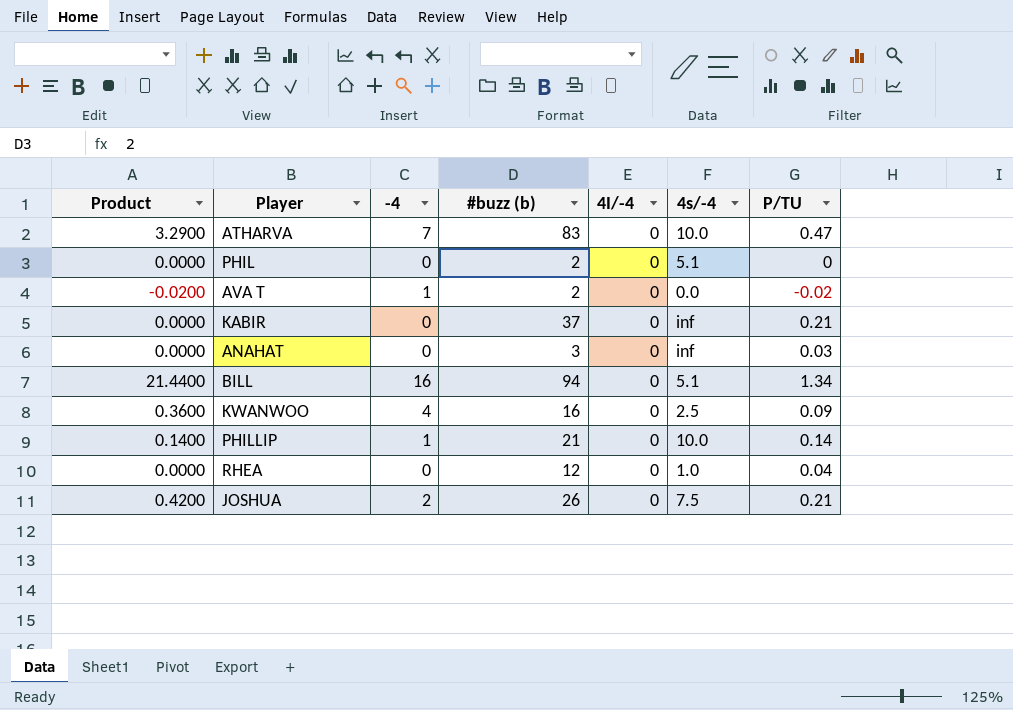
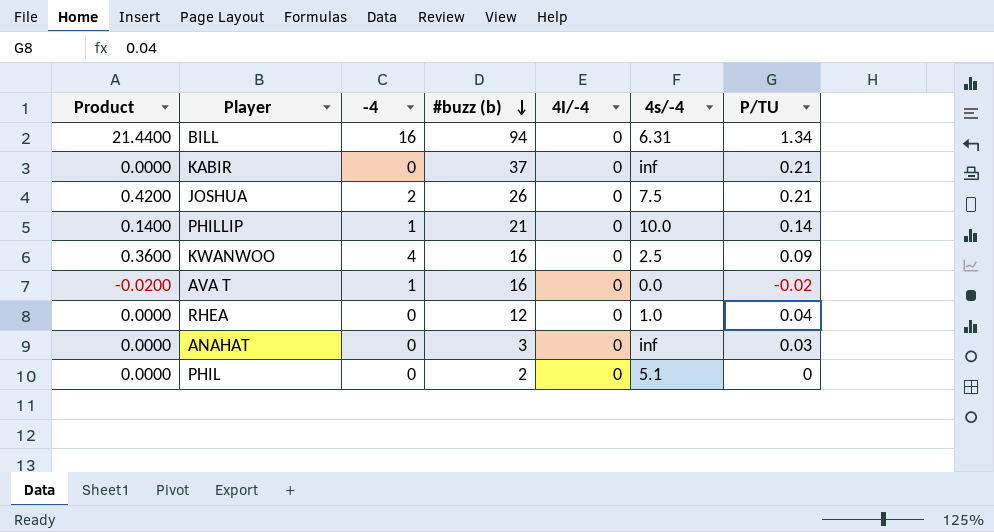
row order: none -> #buzz (b) descending
row ATHARVA: 3.2900 | 7 | 83 | 0 | 10.0 | 0.47 -> none
BILL | 4s/-4: 5.1 -> 6.31
AVA T | #buzz (b): 2 -> 16

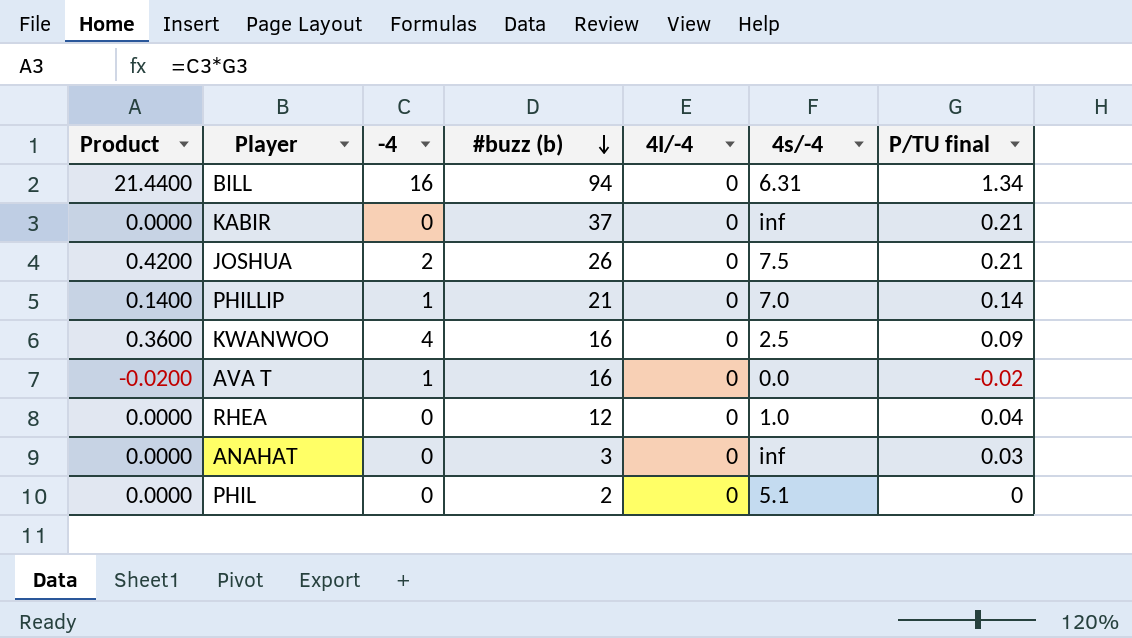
column name: P/TU -> P/TU final
PHILLIP | 4s/-4: 10.0 -> 7.0

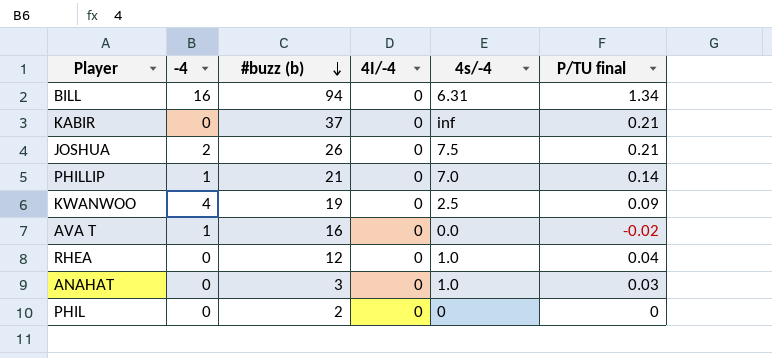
column Product | formula: [-4] * [P/TU final] -> none
KWANWOO | #buzz (b): 16 -> 19
ANAHAT | 4s/-4: inf -> 1.0
PHIL | 4s/-4: 5.1 -> 0

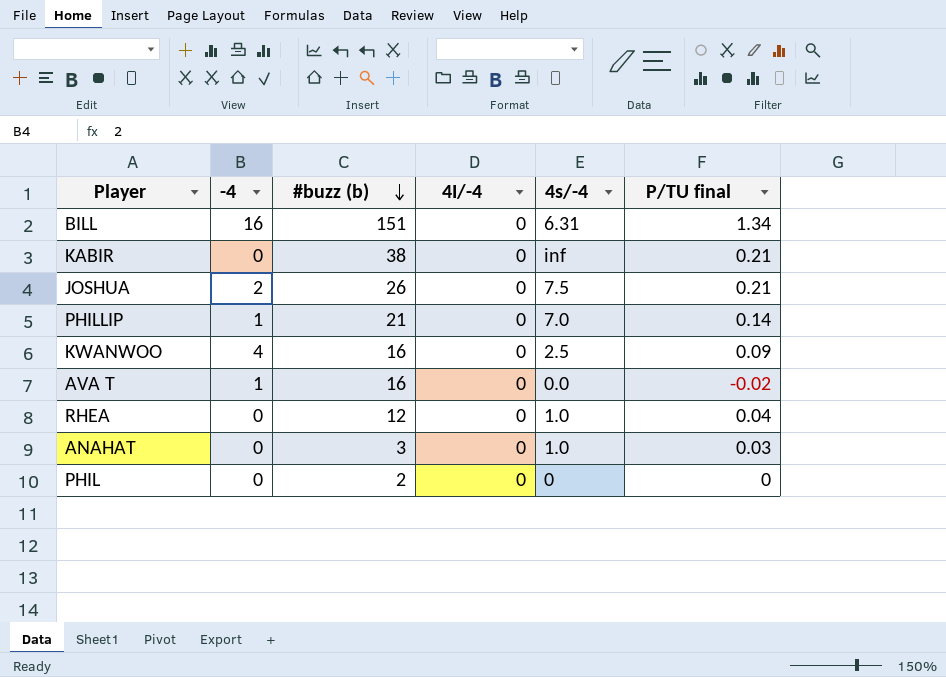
BILL | #buzz (b): 94 -> 151
KABIR | #buzz (b): 37 -> 38
KWANWOO | #buzz (b): 19 -> 16

